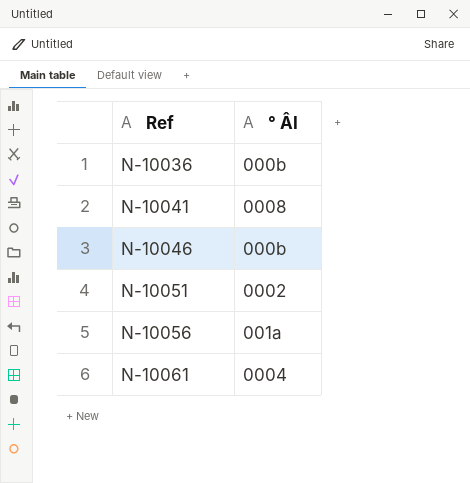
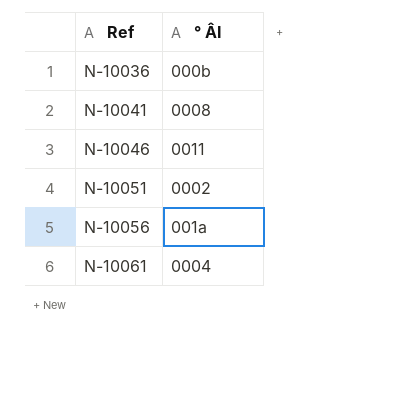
N-10046 | ° ÂI: 000b -> 0011

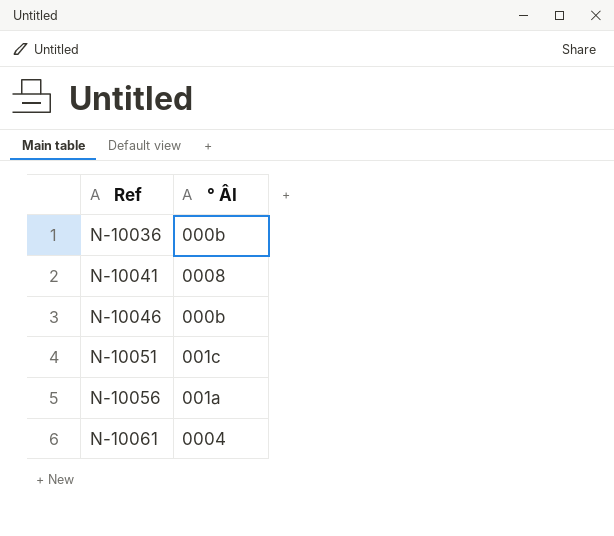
N-10046 | ° ÂI: 0011 -> 000b
N-10051 | ° ÂI: 0002 -> 001c

